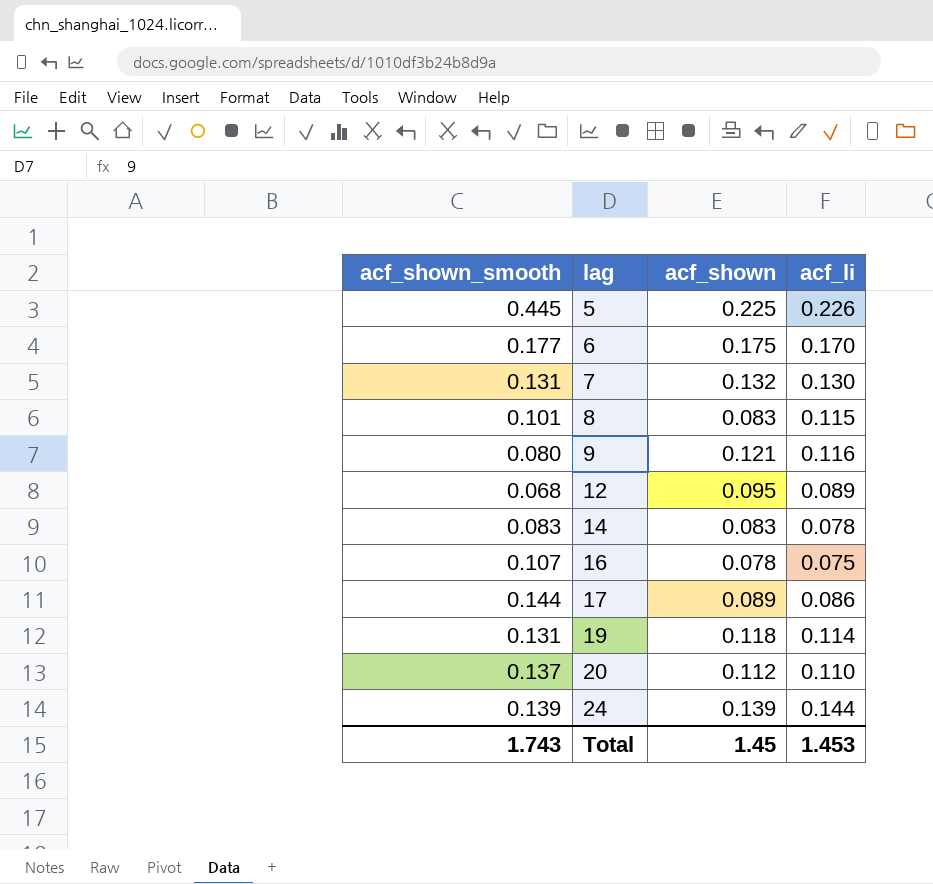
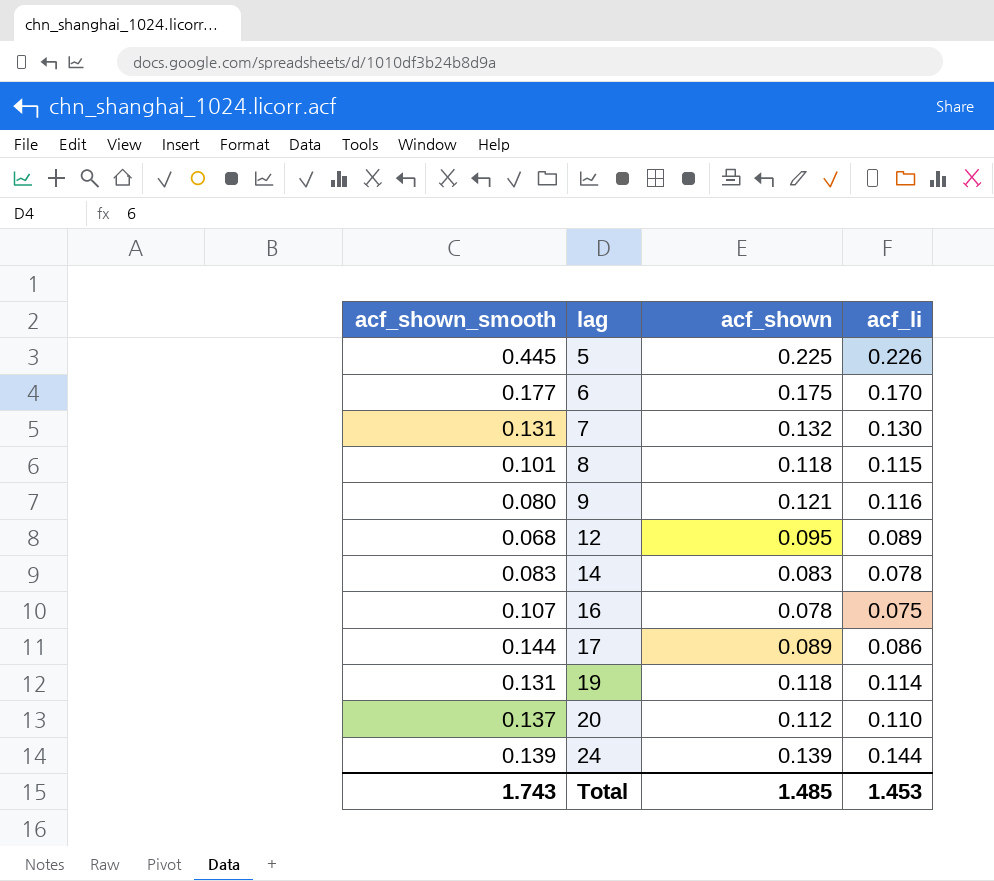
8 | acf_shown: 0.083 -> 0.118
Total | acf_shown: 1.45 -> 1.485

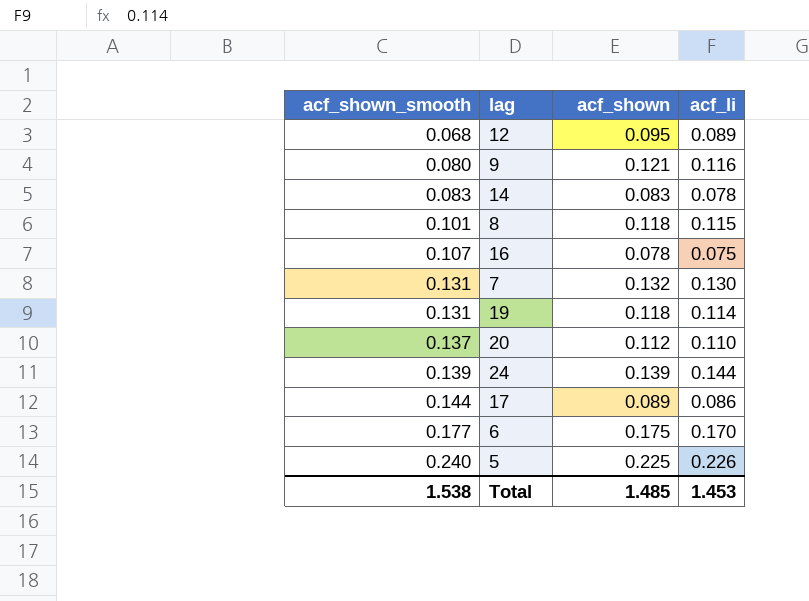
row order: lag ascending -> acf_shown_smooth ascending
5 | acf_shown_smooth: 0.445 -> 0.240
Total | acf_shown_smooth: 1.743 -> 1.538

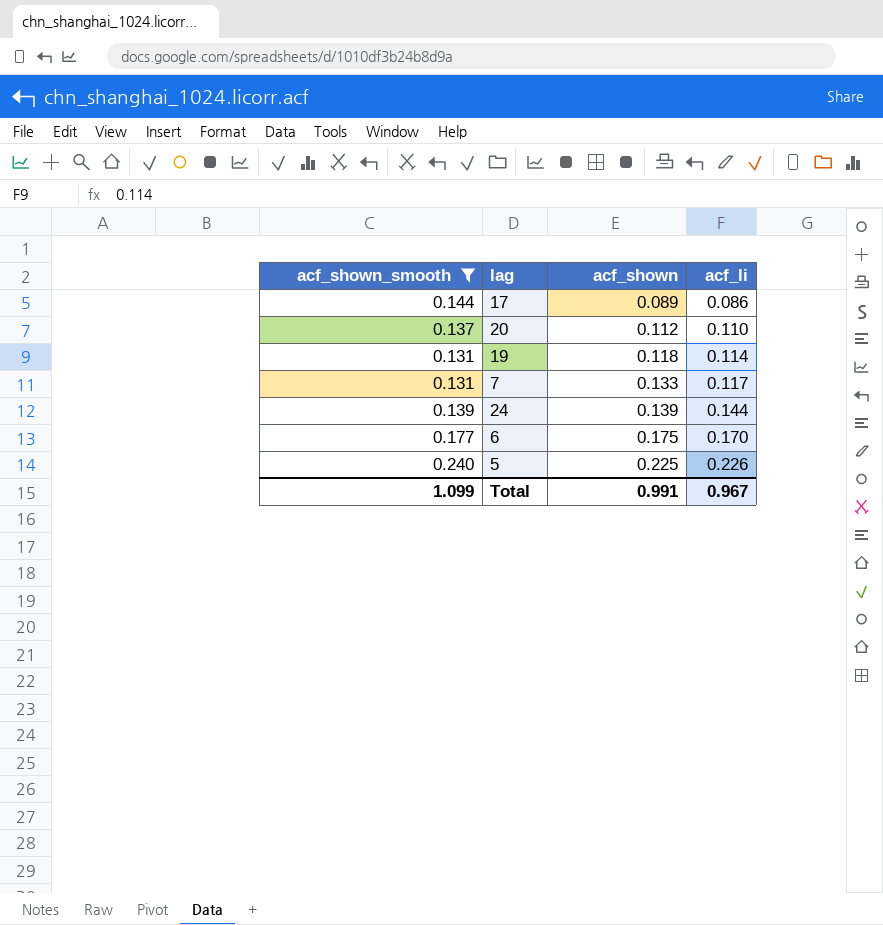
filter: none -> acf_shown_smooth >= 0.131
row order: acf_shown_smooth ascending -> acf_shown ascending
7 | acf_shown: 0.132 -> 0.133
7 | acf_li: 0.130 -> 0.117
Total | acf_shown_smooth: 1.538 -> 1.099
Total | acf_shown: 1.485 -> 0.991
Total | acf_li: 1.453 -> 0.967

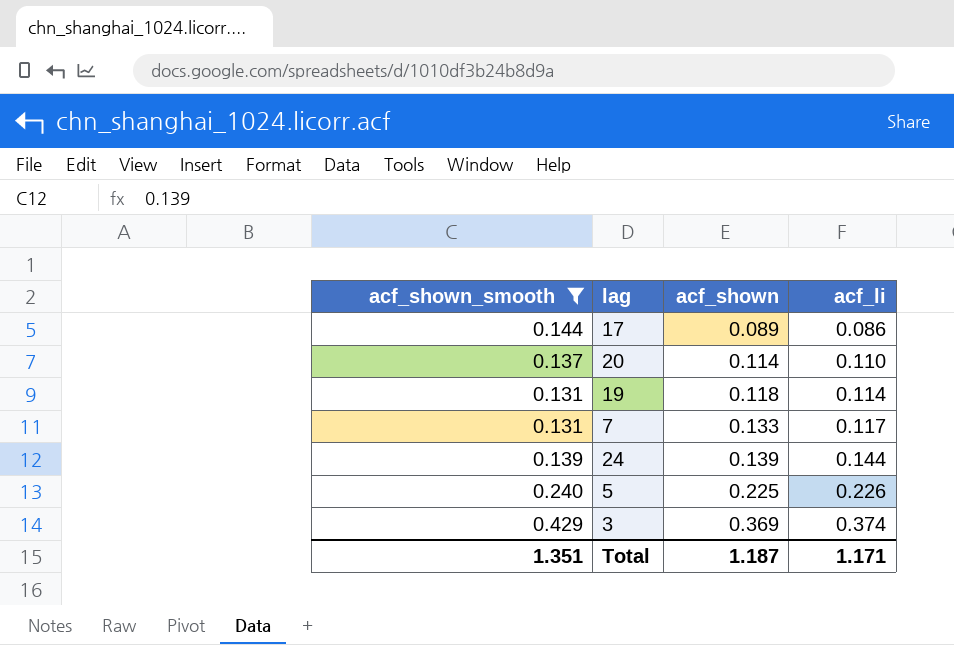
row 6: 0.177 | 0.175 | 0.170 -> none
20 | acf_shown: 0.112 -> 0.114
row 3: none -> 0.429 | 0.369 | 0.374
Total | acf_shown_smooth: 1.099 -> 1.351
Total | acf_shown: 0.991 -> 1.187
Total | acf_li: 0.967 -> 1.171

